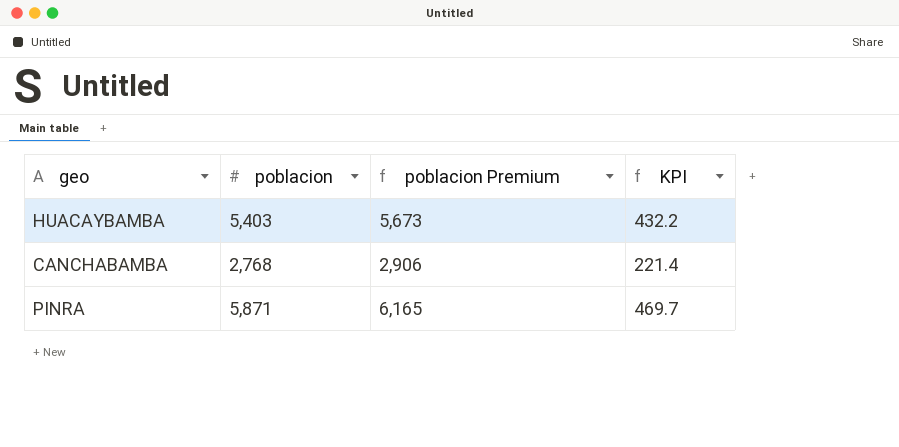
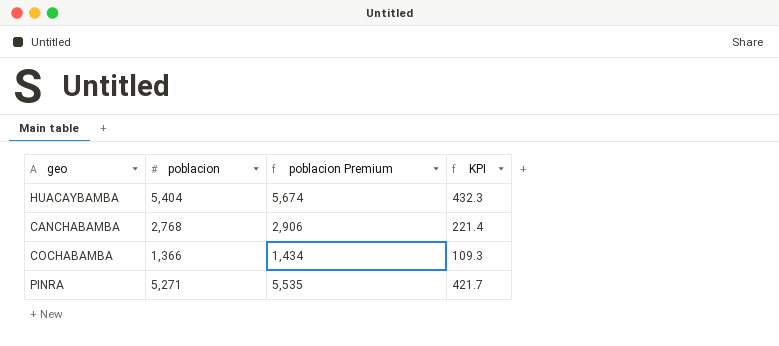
HUACAYBAMBA | poblacion: 5,403 -> 5,404
HUACAYBAMBA | poblacion Premium: 5,673 -> 5,674
HUACAYBAMBA | KPI: 432.2 -> 432.3
row COCHABAMBA: none -> 1,366 | 1,434 | 109.3
PINRA | poblacion: 5,871 -> 5,271
PINRA | poblacion Premium: 6,165 -> 5,535
PINRA | KPI: 469.7 -> 421.7

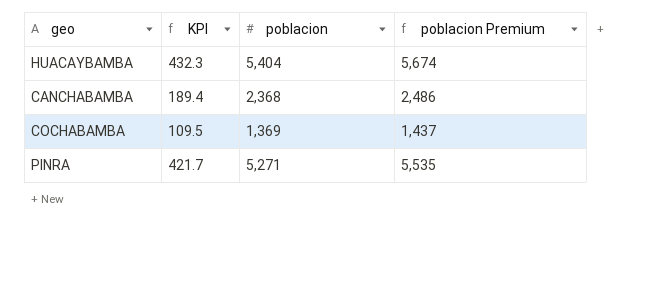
column KPI | position: 4 -> 2
CANCHABAMBA | KPI: 221.4 -> 189.4
CANCHABAMBA | poblacion: 2,768 -> 2,368
CANCHABAMBA | poblacion Premium: 2,906 -> 2,486
COCHABAMBA | KPI: 109.3 -> 109.5
COCHABAMBA | poblacion: 1,366 -> 1,369
COCHABAMBA | poblacion Premium: 1,434 -> 1,437

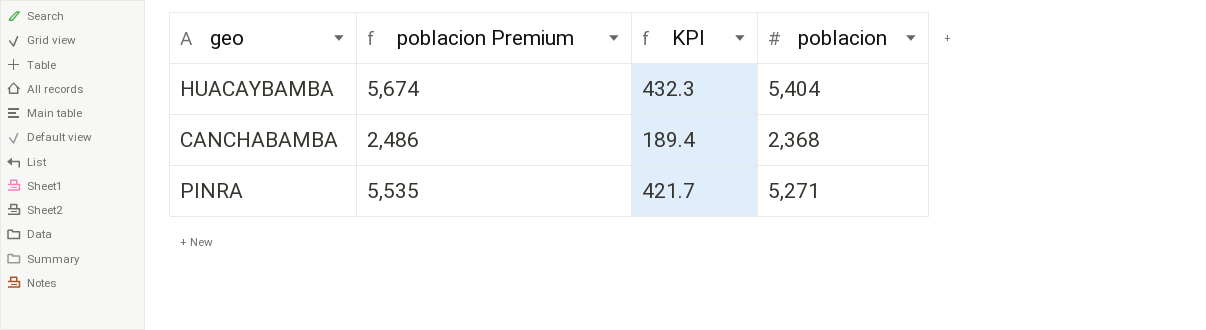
column poblacion Premium | position: 4 -> 2
row COCHABAMBA: 109.5 | 1,369 | 1,437 -> none

